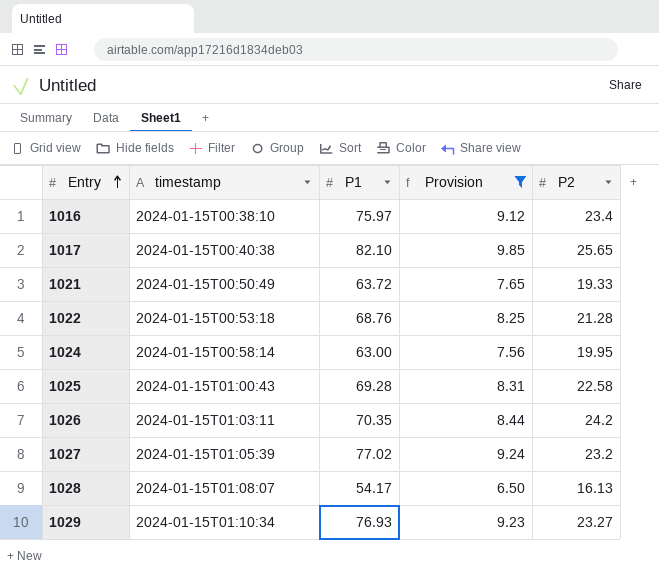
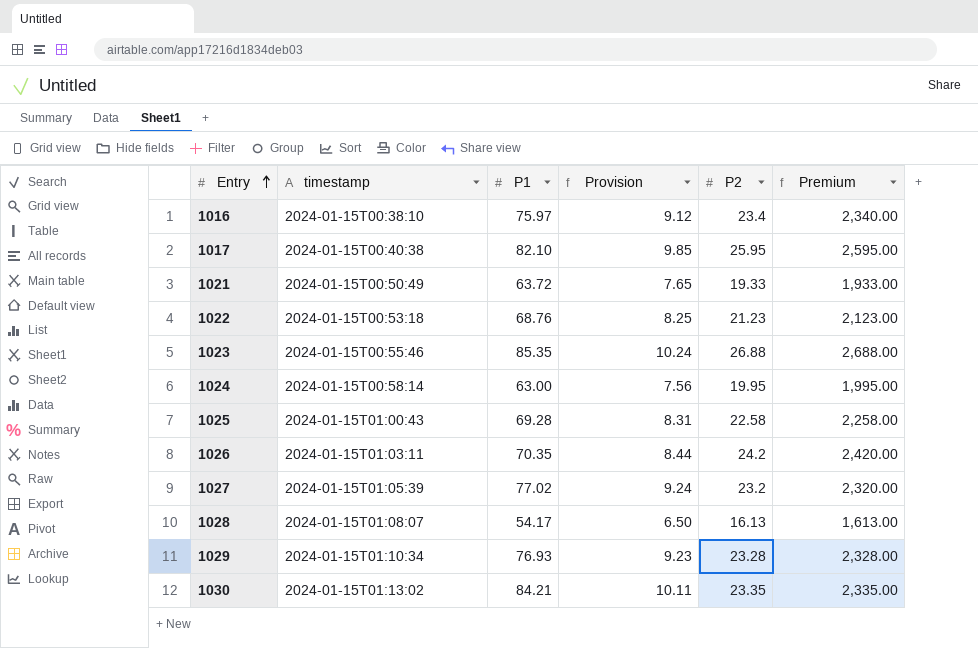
filter: Provision <= 9.85 -> none
column Premium | formula: none -> [P2] * 100
1017 | P2: 25.65 -> 25.95
1022 | P2: 21.28 -> 21.23
1029 | P2: 23.27 -> 23.28

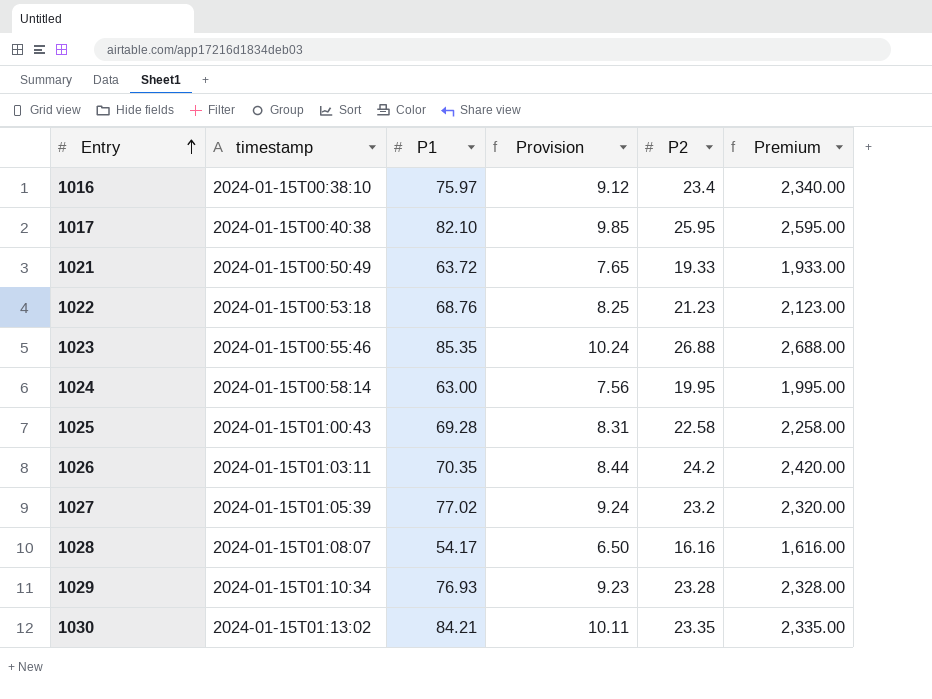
1028 | P2: 16.13 -> 16.16
1028 | Premium: 1,613.00 -> 1,616.00

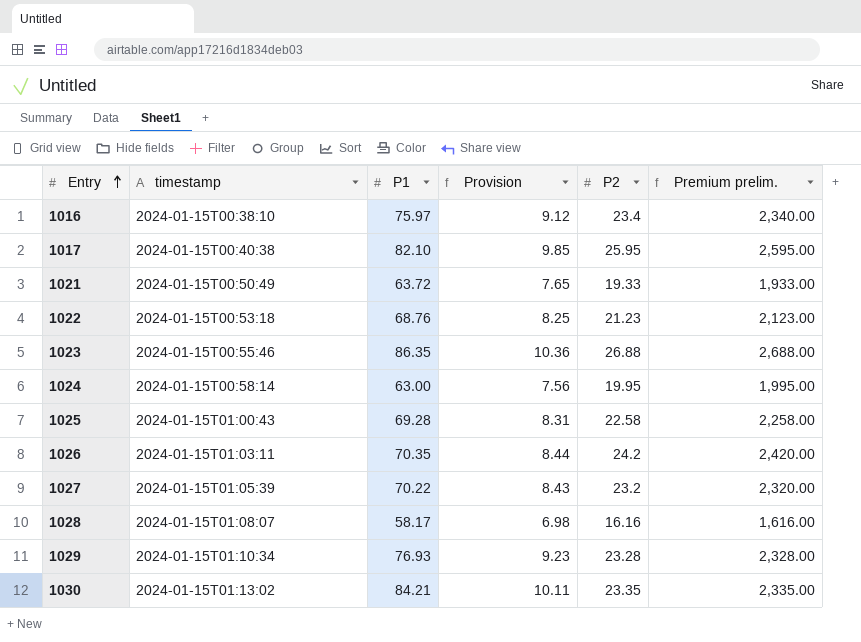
column name: Premium -> Premium prelim.
1023 | P1: 85.35 -> 86.35
1023 | Provision: 10.24 -> 10.36
1027 | P1: 77.02 -> 70.22
1027 | Provision: 9.24 -> 8.43
1028 | P1: 54.17 -> 58.17
1028 | Provision: 6.50 -> 6.98

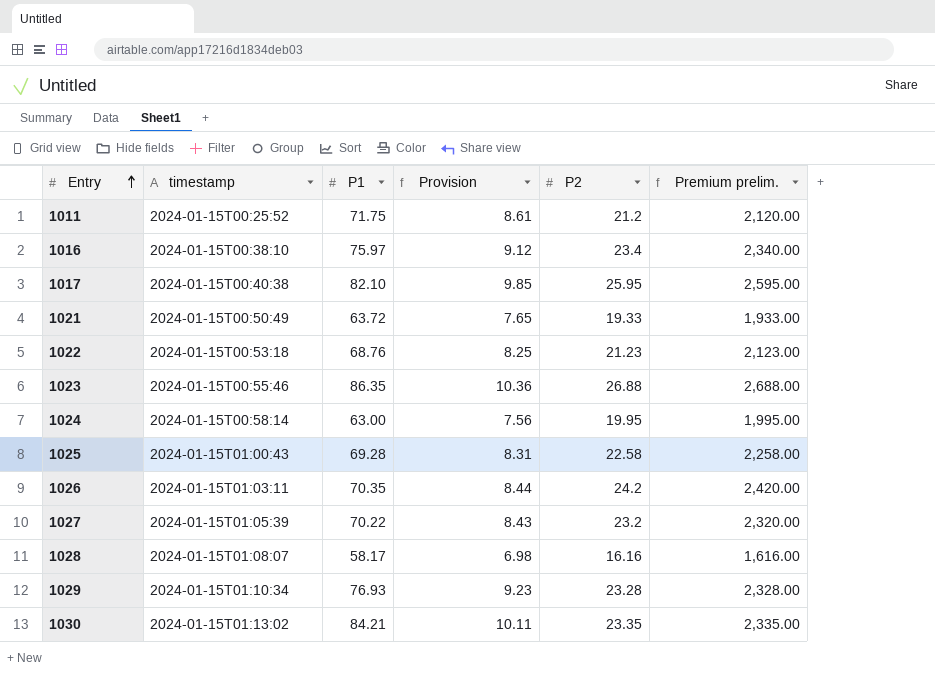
row 1011: none -> 2024-01-15T00:25:52 | 71.75 | 8.61 | 21.2 | 2,120.00

